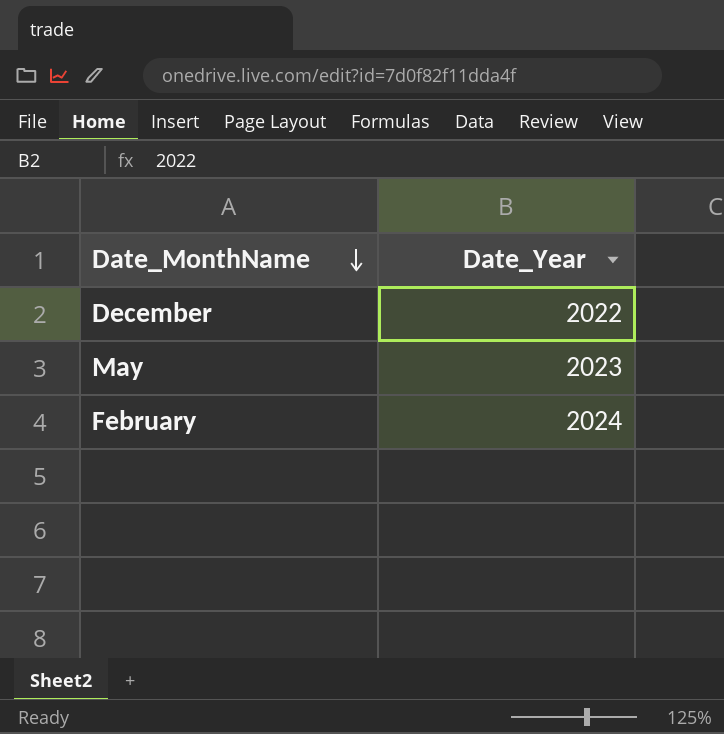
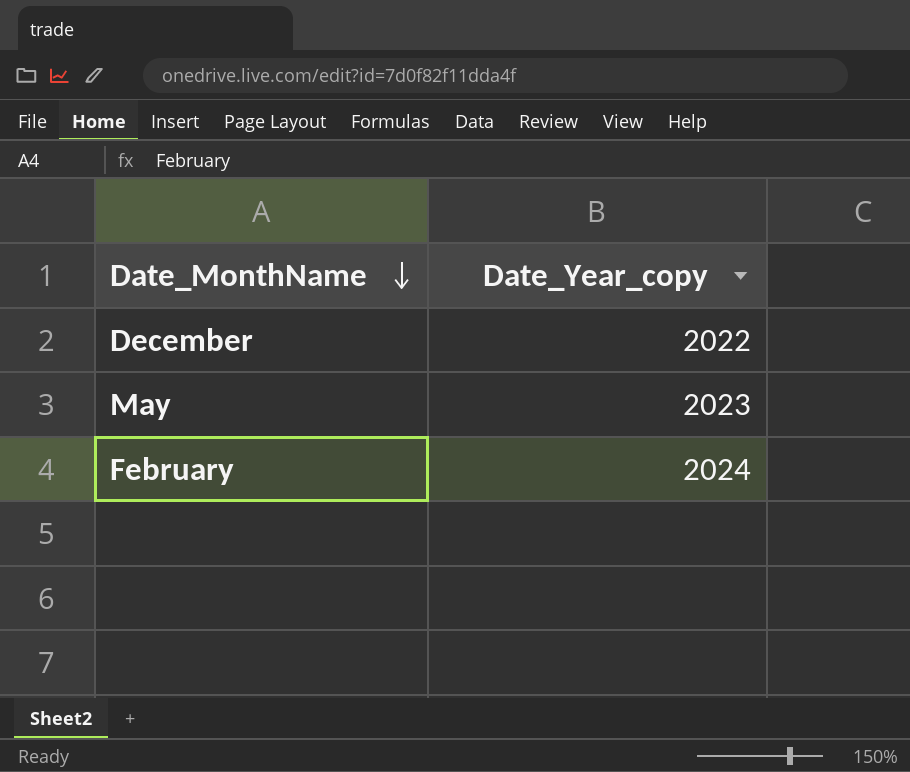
column name: Date_Year -> Date_Year_copy

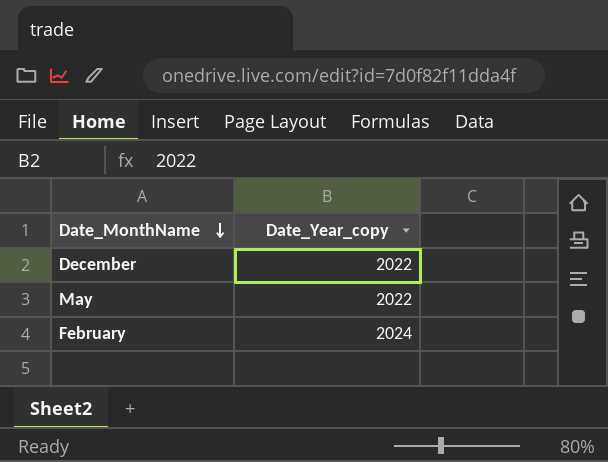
May | Date_Year_copy: 2023 -> 2022

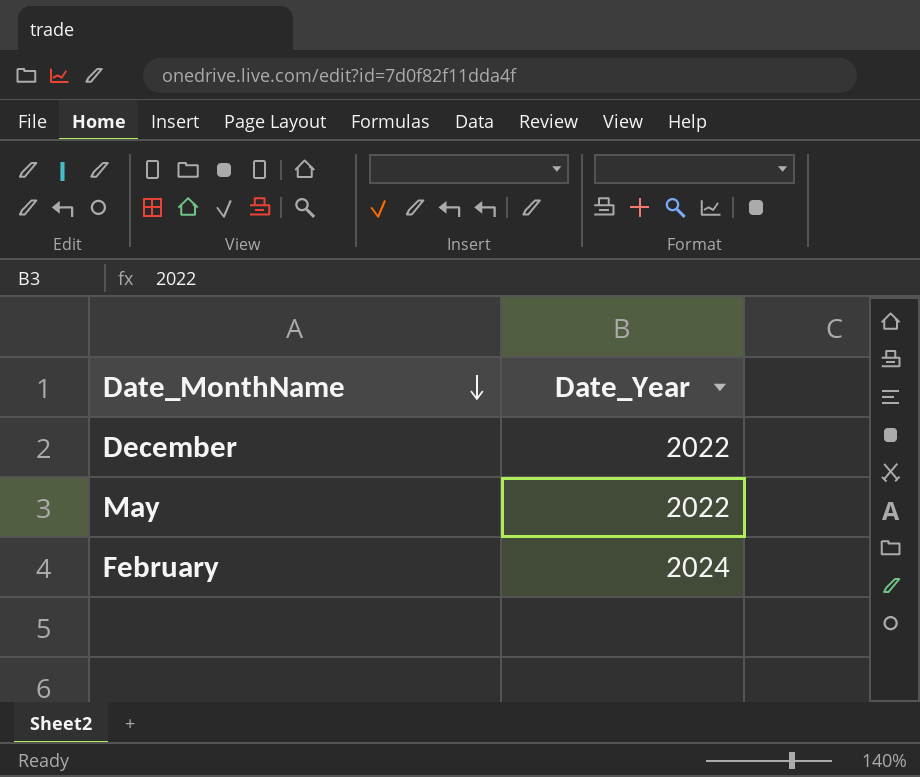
column name: Date_Year_copy -> Date_Year

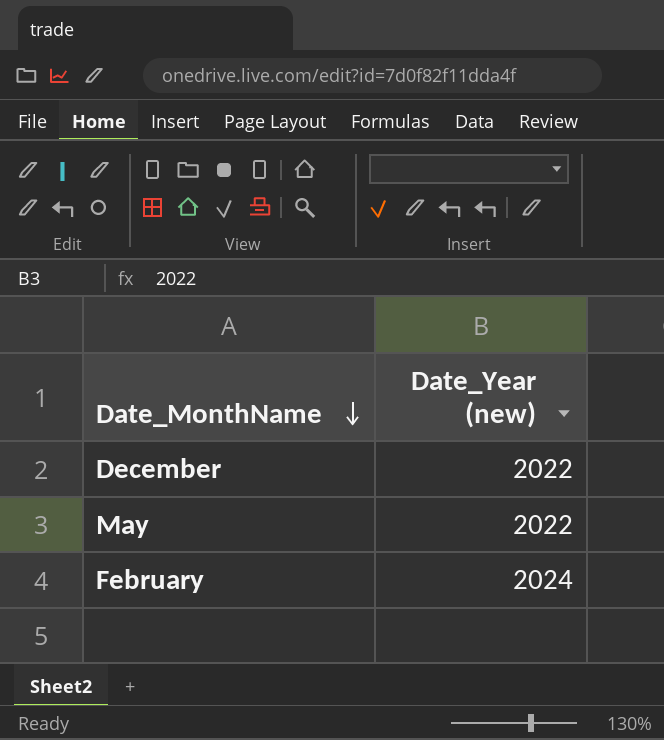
column name: Date_Year -> Date_Year (new)

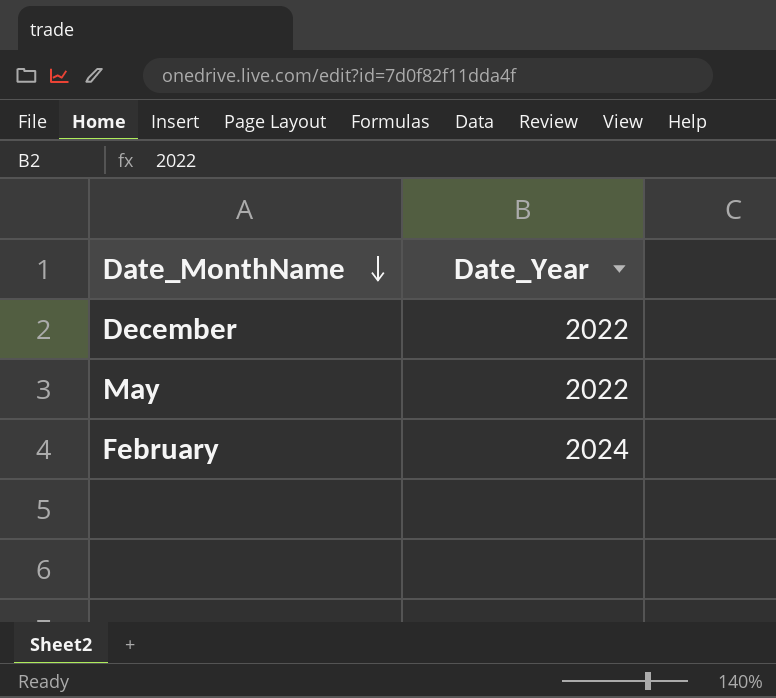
column name: Date_Year (new) -> Date_Year

